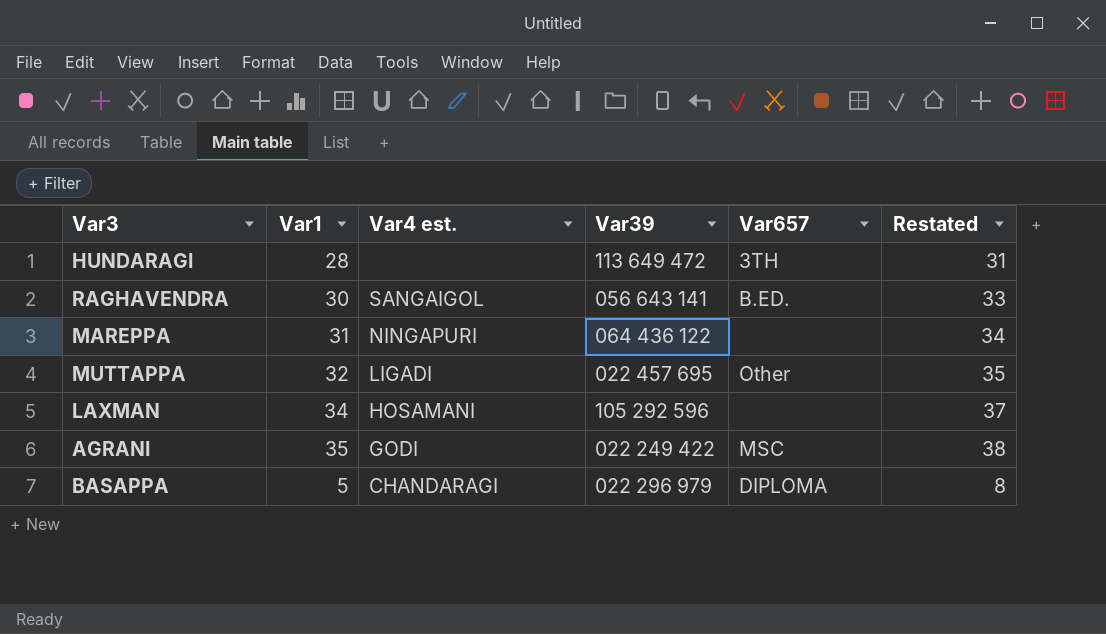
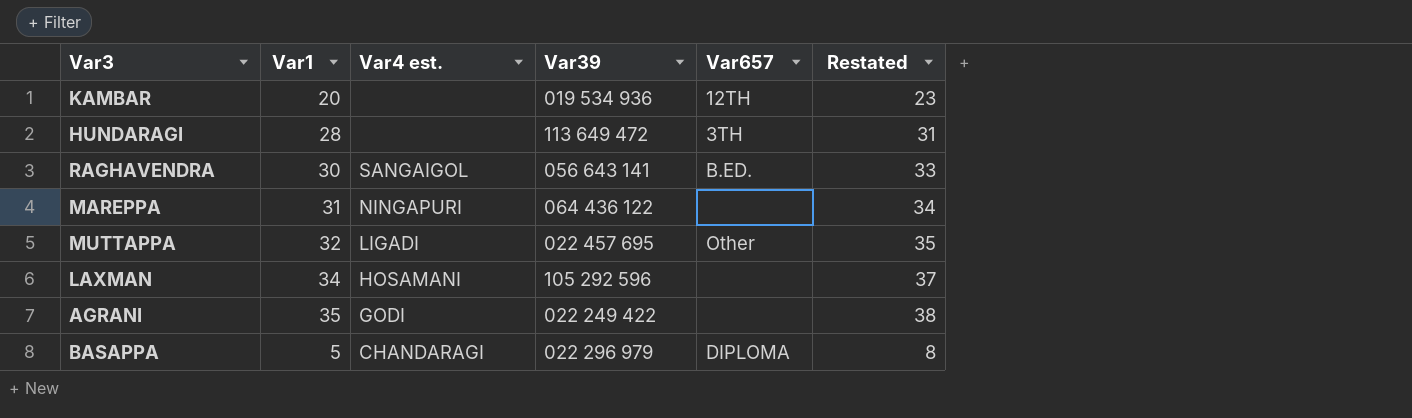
row KAMBAR: none -> 20 | none | 019 534 936 | 12TH | 23
AGRANI | Var657: MSC -> none

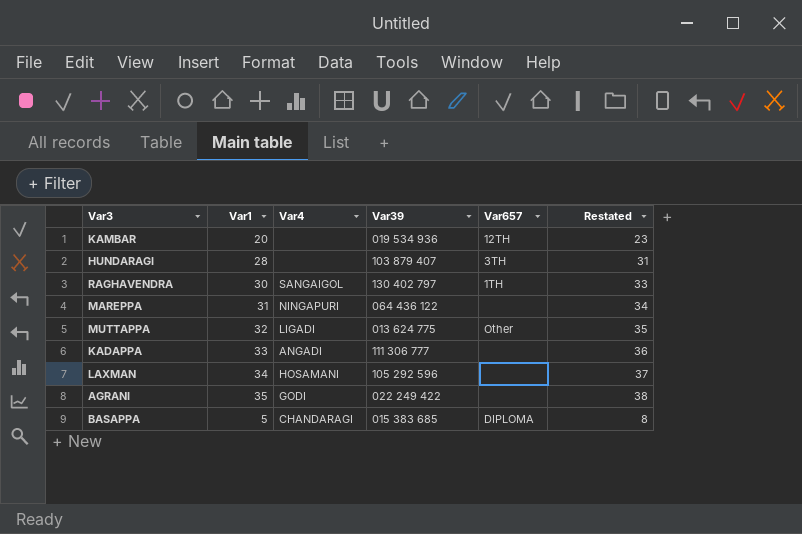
column name: Var4 est. -> Var4
HUNDARAGI | Var39: 113 649 472 -> 103 879 407
RAGHAVENDRA | Var39: 056 643 141 -> 130 402 797
RAGHAVENDRA | Var657: B.ED. -> 1TH
MUTTAPPA | Var39: 022 457 695 -> 013 624 775
row KADAPPA: none -> 33 | ANGADI | 111 306 777 | none | 36
BASAPPA | Var39: 022 296 979 -> 015 383 685

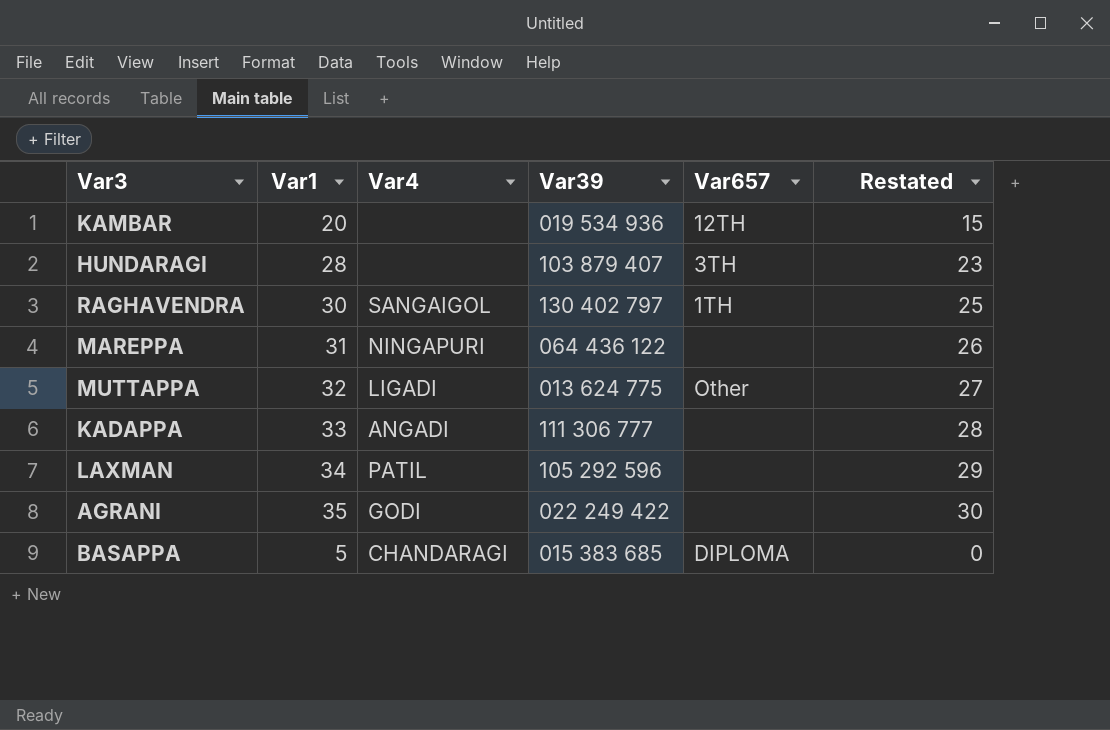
column Restated | formula: [Var1] + 3 -> [Var1] - 5
LAXMAN | Var4: HOSAMANI -> PATIL

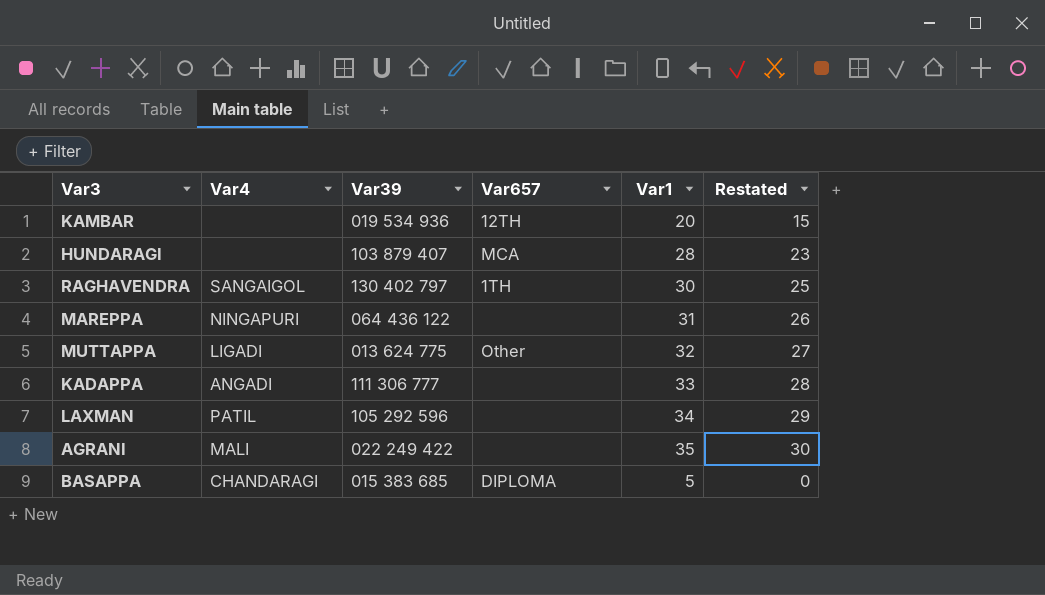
column Var1 | position: 2 -> 5
HUNDARAGI | Var657: 3TH -> MCA
AGRANI | Var4: GODI -> MALI

